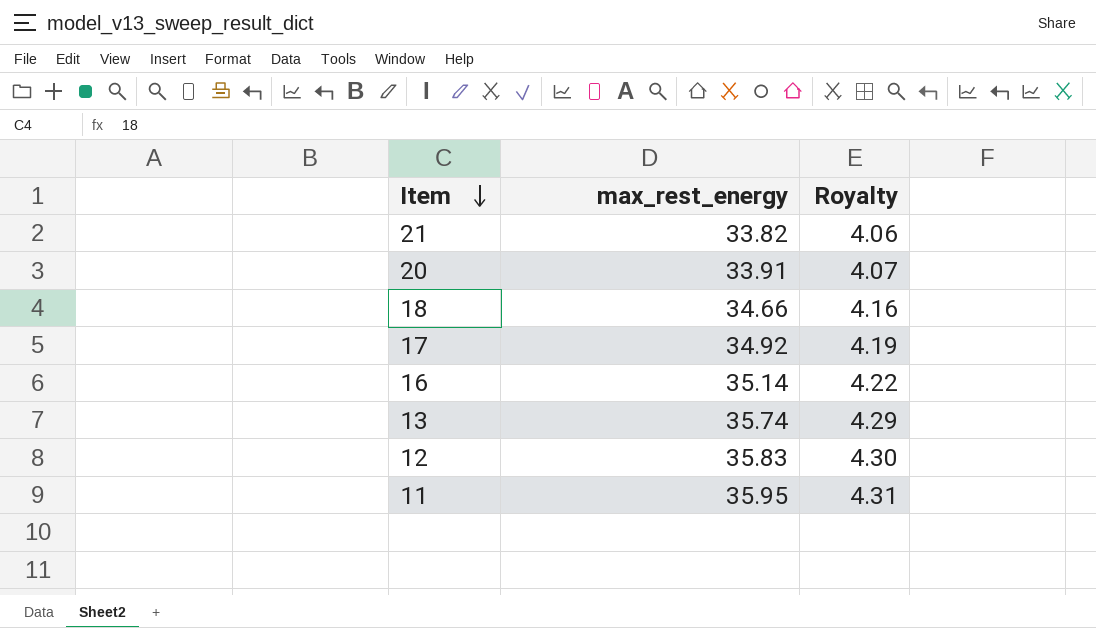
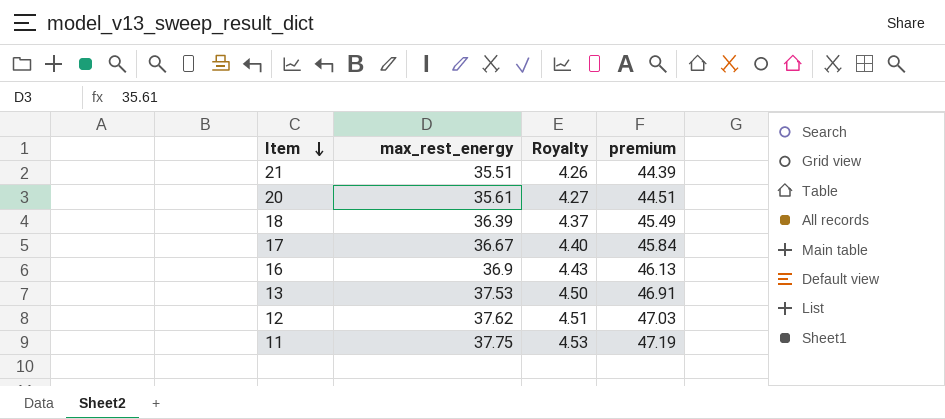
column premium | formula: none -> [max_rest_energy] * 1.25
21 | max_rest_energy: 33.82 -> 35.51
21 | Royalty: 4.06 -> 4.26
20 | max_rest_energy: 33.91 -> 35.61
20 | Royalty: 4.07 -> 4.27
18 | max_rest_energy: 34.66 -> 36.39
18 | Royalty: 4.16 -> 4.37
17 | max_rest_energy: 34.92 -> 36.67
17 | Royalty: 4.19 -> 4.40
16 | max_rest_energy: 35.14 -> 36.9
16 | Royalty: 4.22 -> 4.43
13 | max_rest_energy: 35.74 -> 37.53
13 | Royalty: 4.29 -> 4.50
12 | max_rest_energy: 35.83 -> 37.62
12 | Royalty: 4.30 -> 4.51
11 | max_rest_energy: 35.95 -> 37.75
11 | Royalty: 4.31 -> 4.53

